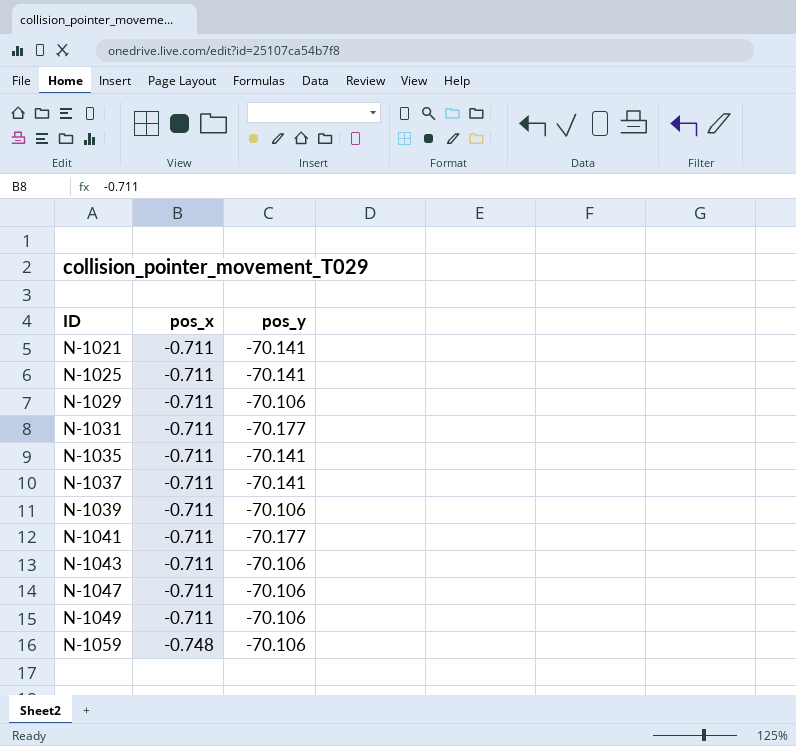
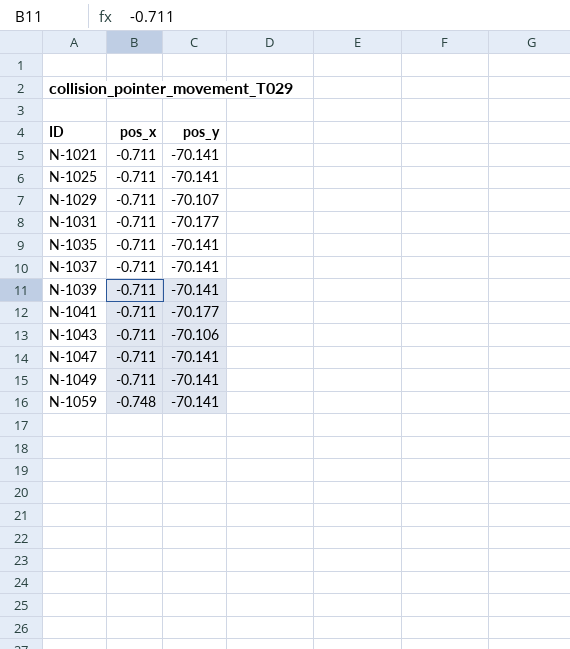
N-1029 | pos_y: -70.106 -> -70.107
N-1039 | pos_y: -70.106 -> -70.141
N-1047 | pos_y: -70.106 -> -70.141
N-1049 | pos_y: -70.106 -> -70.141
N-1059 | pos_y: -70.106 -> -70.141

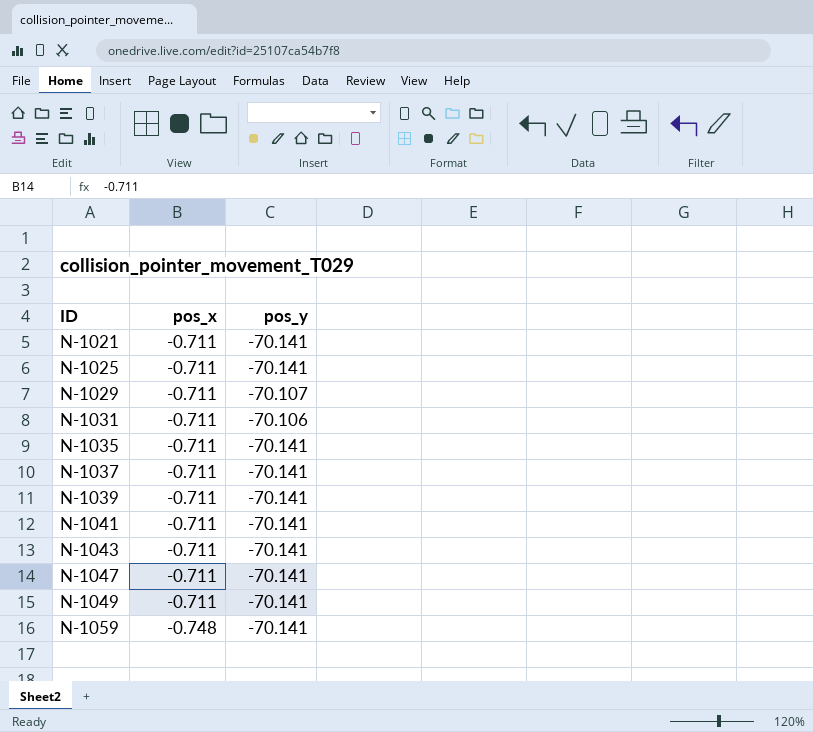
N-1031 | pos_y: -70.177 -> -70.106
N-1041 | pos_y: -70.177 -> -70.141
N-1043 | pos_y: -70.106 -> -70.141

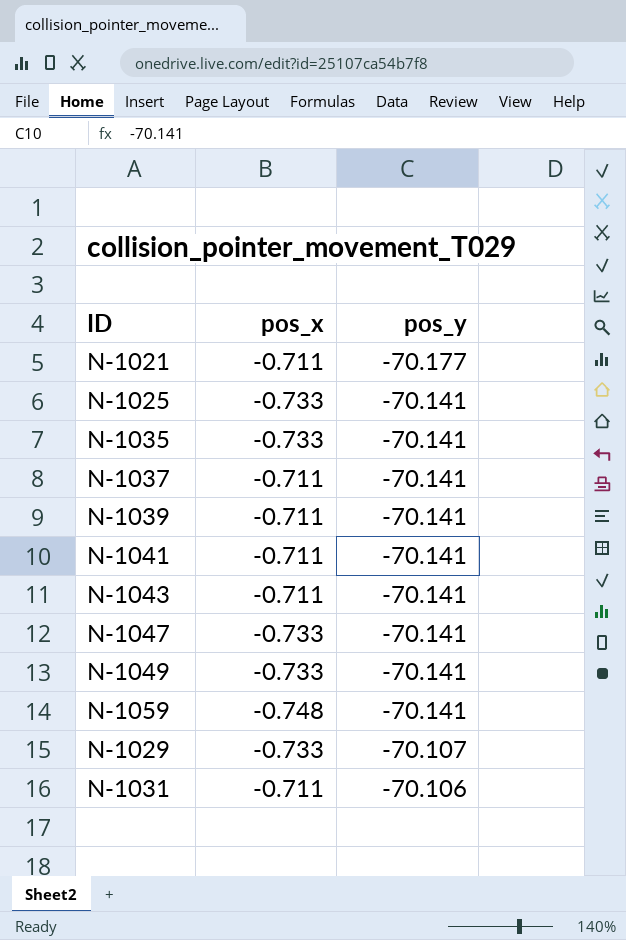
row order: ID ascending -> pos_y ascending
N-1021 | pos_y: -70.141 -> -70.177
N-1025 | pos_x: -0.711 -> -0.733
N-1035 | pos_x: -0.711 -> -0.733
N-1047 | pos_x: -0.711 -> -0.733
N-1049 | pos_x: -0.711 -> -0.733
N-1029 | pos_x: -0.711 -> -0.733

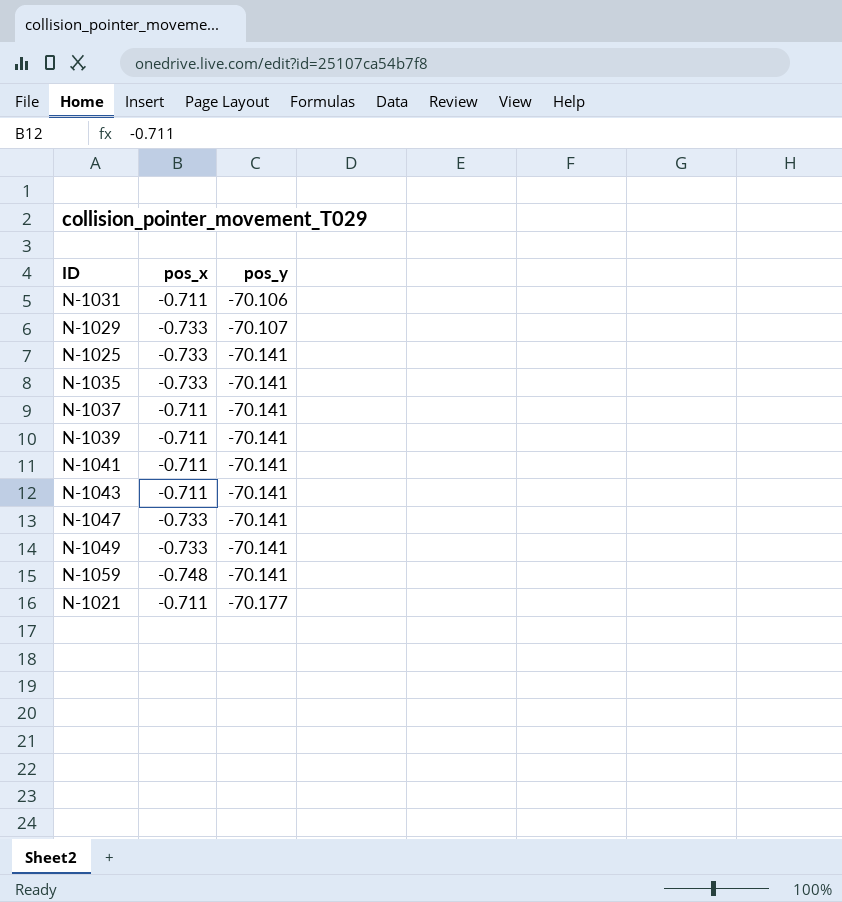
row order: pos_y ascending -> pos_y descending

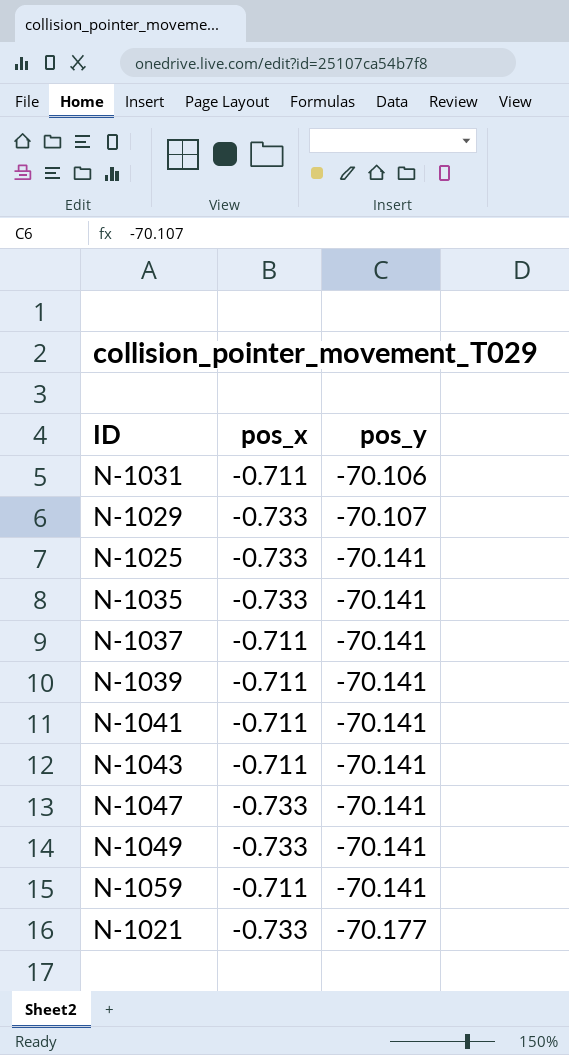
N-1059 | pos_x: -0.748 -> -0.711
N-1021 | pos_x: -0.711 -> -0.733

